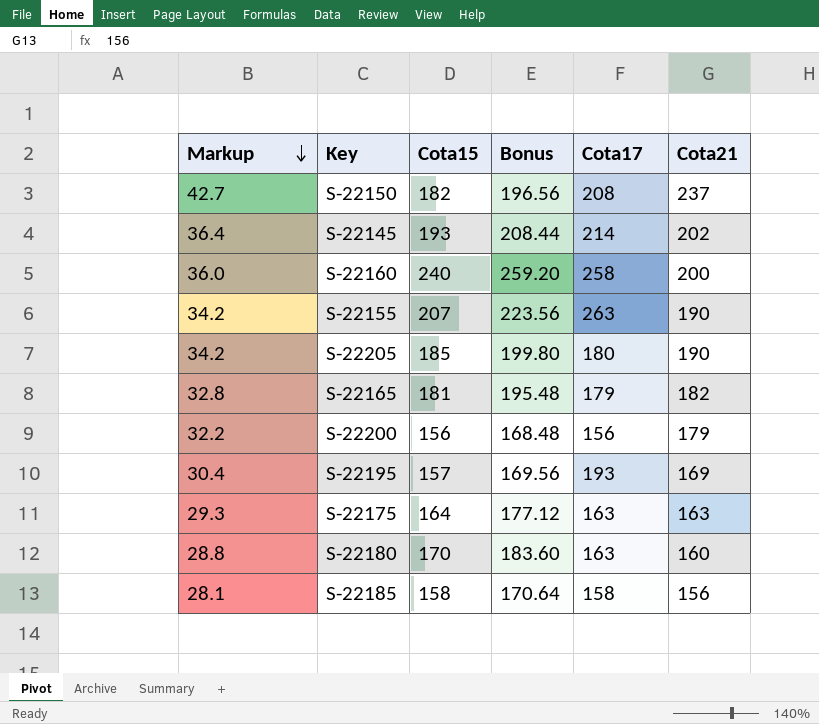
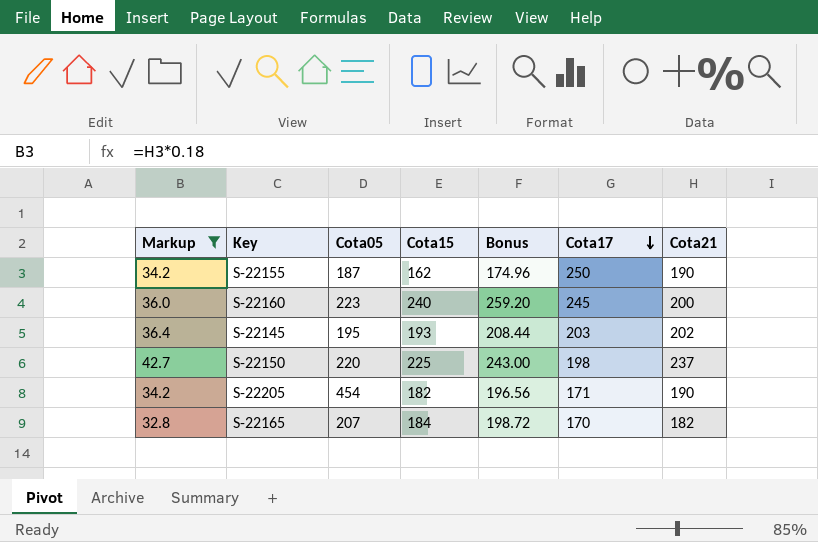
filter: none -> Markup >= 32.8
row order: Markup descending -> Cota17 descending
column Cota05 | position: none -> 3
S-22155 | Cota15: 207 -> 162
S-22155 | Bonus: 223.56 -> 174.96
S-22155 | Cota17: 263 -> 250
S-22160 | Cota17: 258 -> 245
S-22145 | Cota17: 214 -> 203
S-22150 | Cota15: 182 -> 225
S-22150 | Bonus: 196.56 -> 243.00
S-22150 | Cota17: 208 -> 198
S-22205 | Cota15: 185 -> 182
S-22205 | Bonus: 199.80 -> 196.56
S-22205 | Cota17: 180 -> 171
S-22165 | Cota15: 181 -> 184
S-22165 | Bonus: 195.48 -> 198.72
S-22165 | Cota17: 179 -> 170

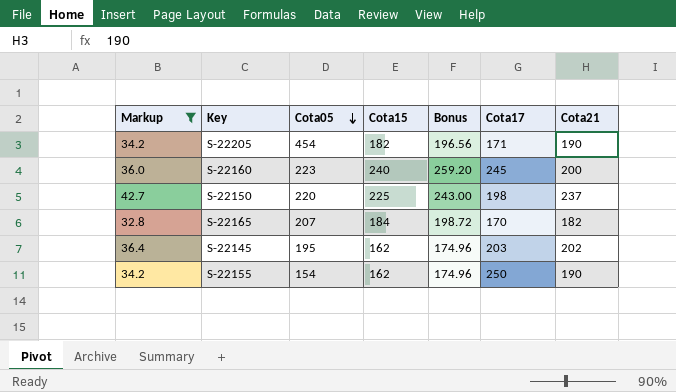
row order: Cota17 descending -> Cota05 descending
S-22145 | Cota15: 193 -> 162
S-22145 | Bonus: 208.44 -> 174.96
S-22155 | Cota05: 187 -> 154

